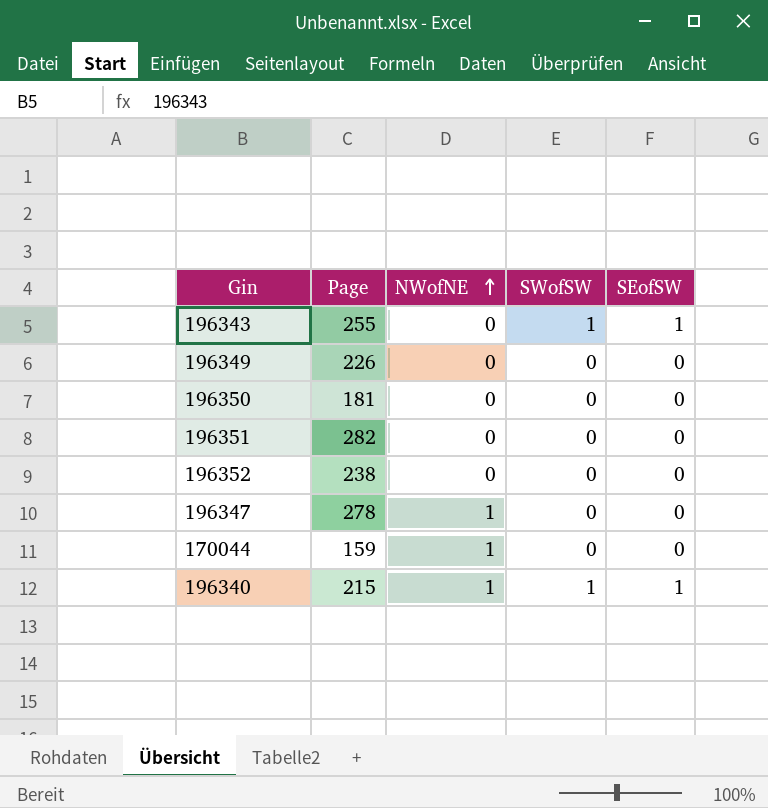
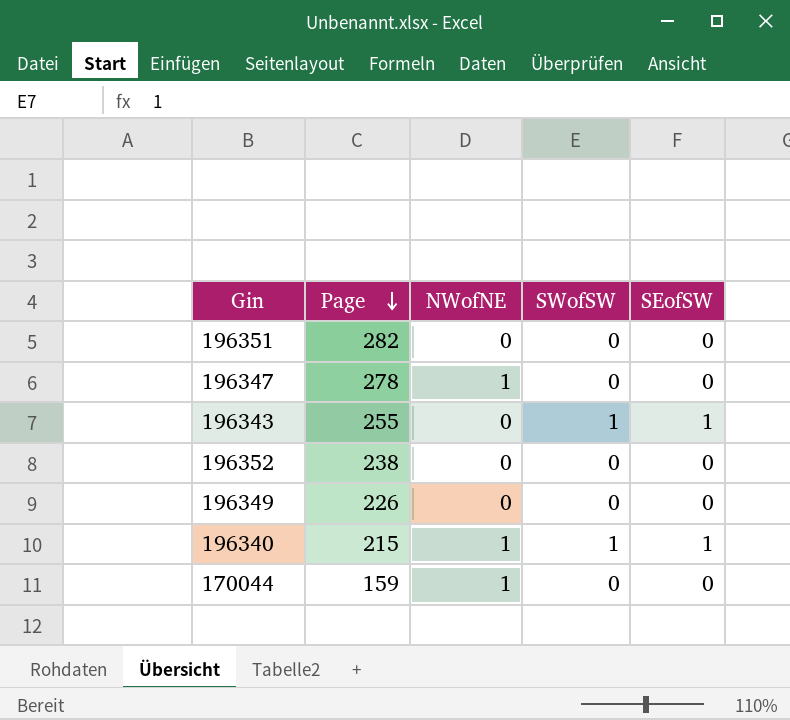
row order: NWofNE ascending -> Page descending
row 196350: 181 | 0 | 0 | 0 -> none

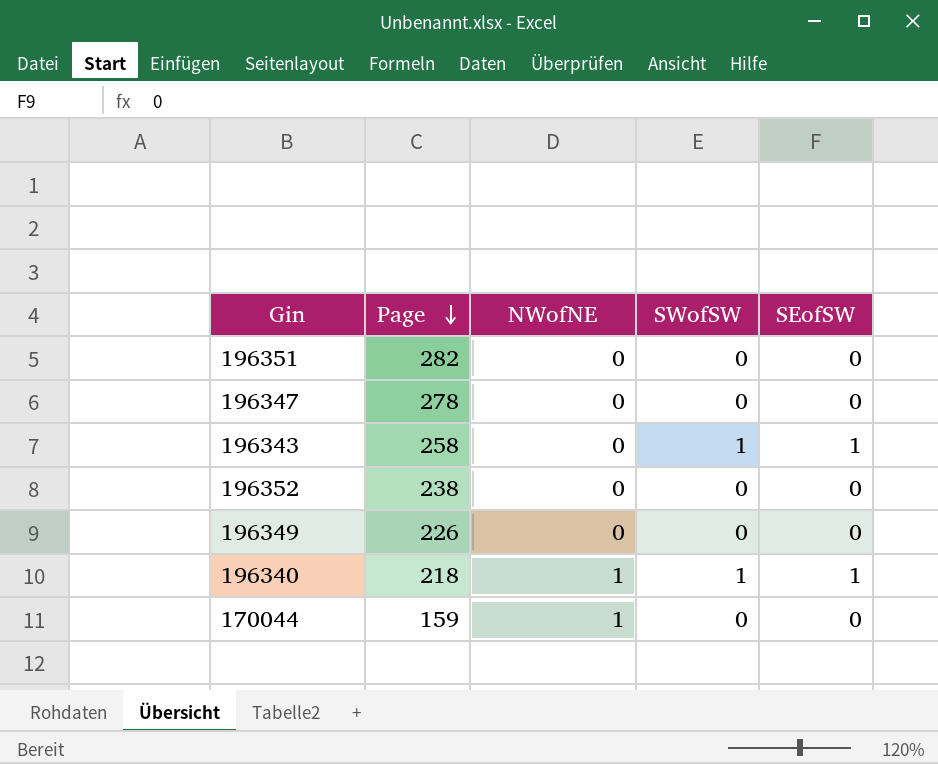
196347 | NWofNE: 1 -> 0
196343 | Page: 255 -> 258
196340 | Page: 215 -> 218

